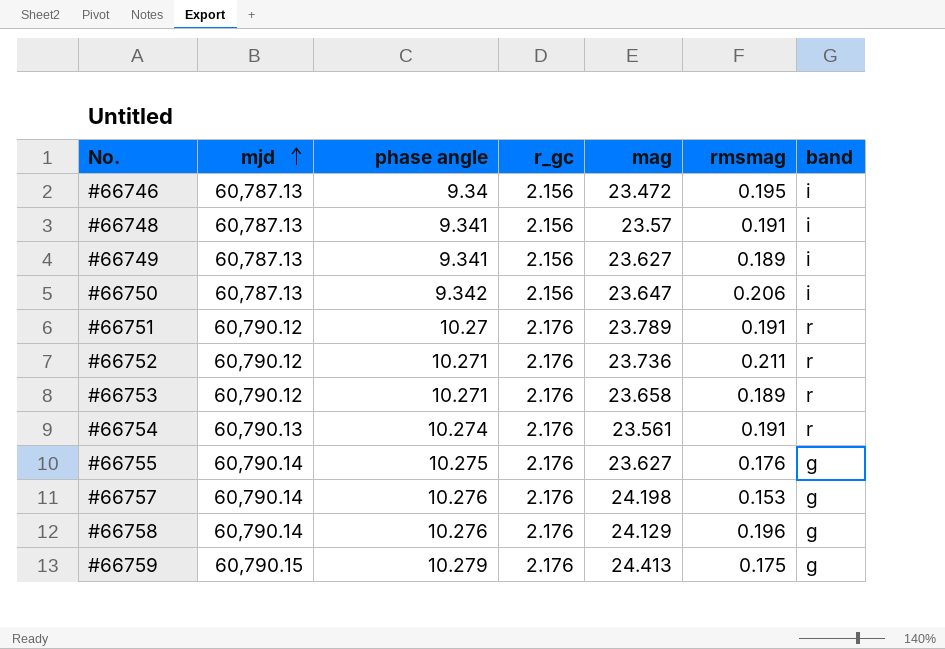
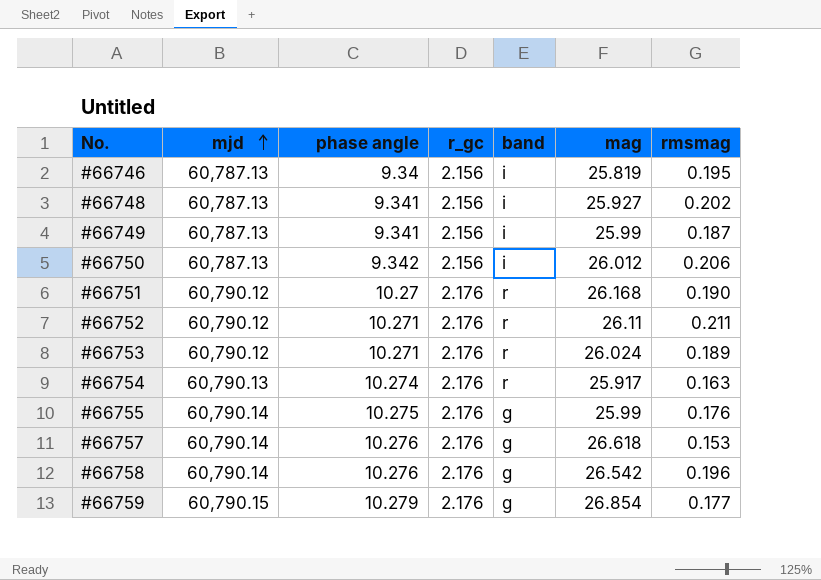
column band | position: 7 -> 5
#66746 | mag: 23.472 -> 25.819
#66748 | mag: 23.57 -> 25.927
#66748 | rmsmag: 0.191 -> 0.202
#66749 | mag: 23.627 -> 25.99
#66749 | rmsmag: 0.189 -> 0.187
#66750 | mag: 23.647 -> 26.012
#66751 | mag: 23.789 -> 26.168
#66751 | rmsmag: 0.191 -> 0.190
#66752 | mag: 23.736 -> 26.11
#66753 | mag: 23.658 -> 26.024
#66754 | mag: 23.561 -> 25.917
#66754 | rmsmag: 0.191 -> 0.163
#66755 | mag: 23.627 -> 25.99
#66757 | mag: 24.198 -> 26.618
#66758 | mag: 24.129 -> 26.542
#66759 | mag: 24.413 -> 26.854
#66759 | rmsmag: 0.175 -> 0.177

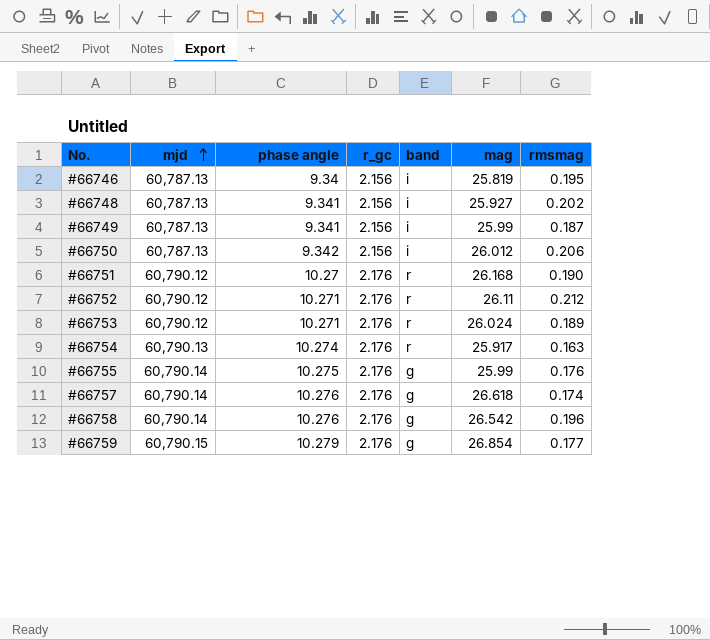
#66752 | rmsmag: 0.211 -> 0.212
#66757 | rmsmag: 0.153 -> 0.174

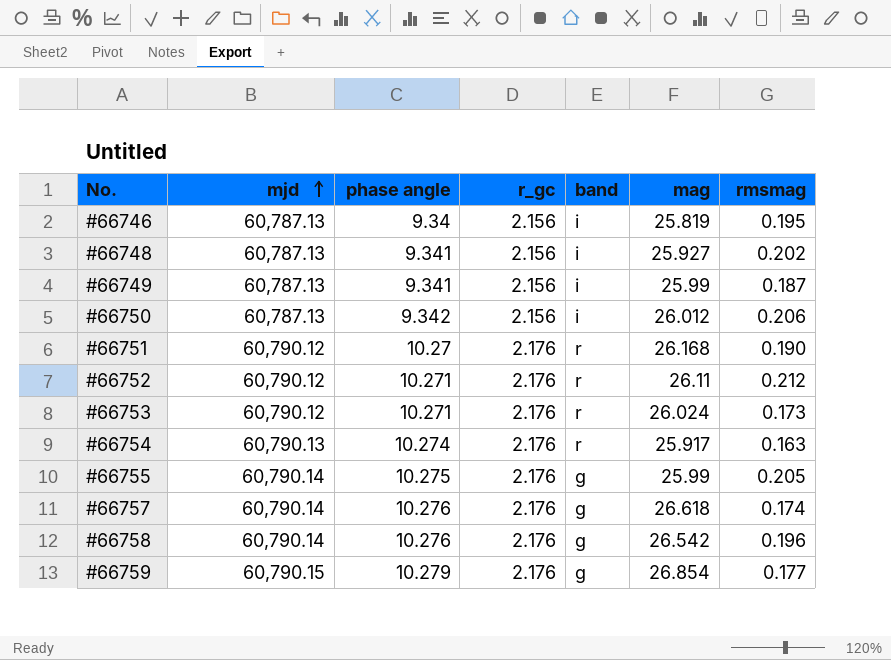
#66753 | rmsmag: 0.189 -> 0.173
#66755 | rmsmag: 0.176 -> 0.205

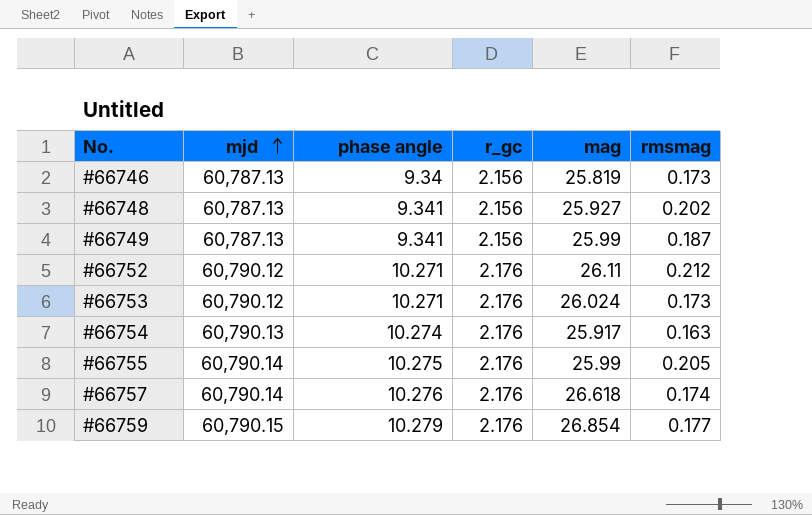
column band | position: 5 -> none
row #66750: 60,787.13 | 9.342 | 2.156 | i | 26.012 | 0.206 -> none
row #66751: 60,790.12 | 10.27 | 2.176 | r | 26.168 | 0.190 -> none
row #66758: 60,790.14 | 10.276 | 2.176 | g | 26.542 | 0.196 -> none
#66746 | rmsmag: 0.195 -> 0.173

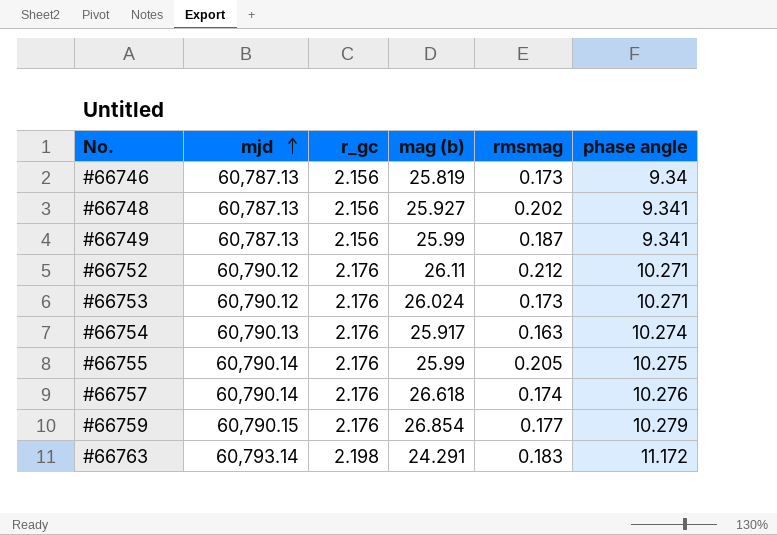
column name: mag -> mag (b)
column phase angle | position: 3 -> 6
row #66763: none -> 60,793.14 | 2.198 | 24.291 | 0.183 | 11.172

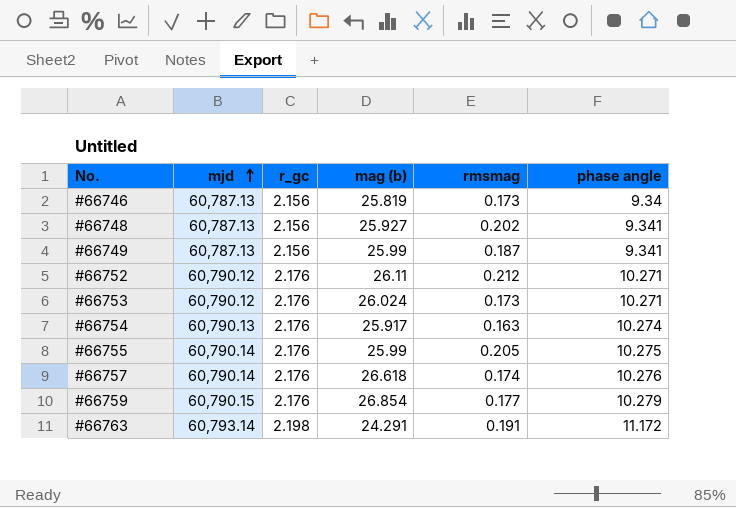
#66763 | rmsmag: 0.183 -> 0.191

